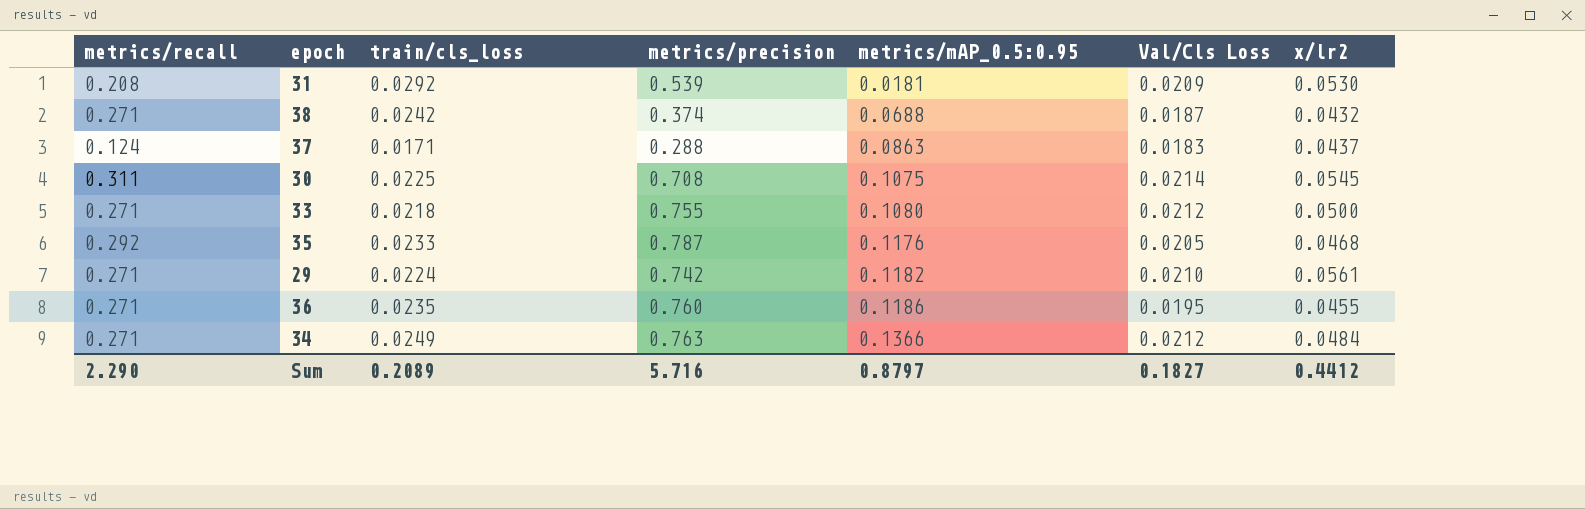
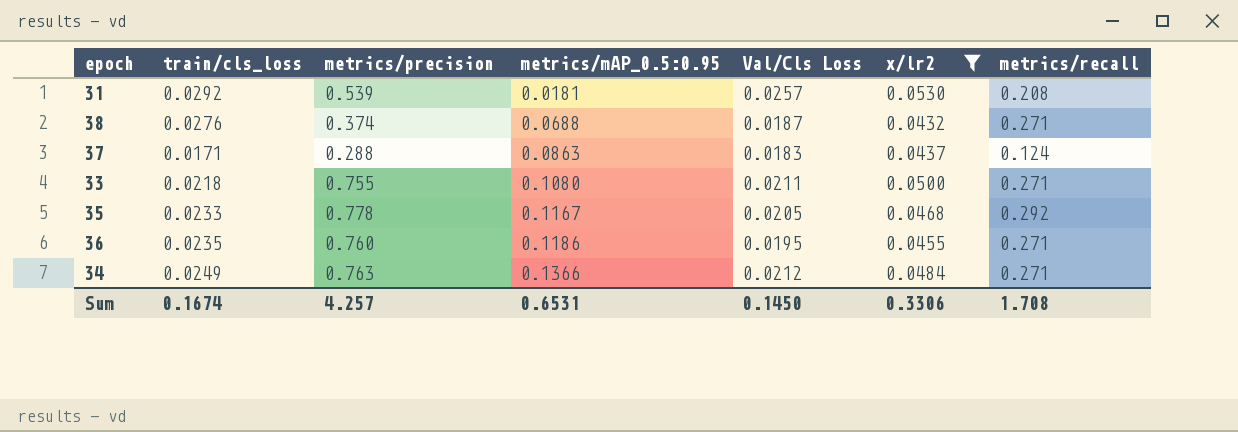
filter: none -> x/lr2 <= 0.0530
column metrics/recall | position: 1 -> 7
31 | Val/Cls Loss: 0.0209 -> 0.0257
38 | train/cls_loss: 0.0242 -> 0.0276
33 | Val/Cls Loss: 0.0212 -> 0.0211
35 | metrics/precision: 0.787 -> 0.778
35 | metrics/mAP_0.5:0.95: 0.1176 -> 0.1167
Sum | train/cls_loss: 0.2089 -> 0.1674
Sum | metrics/precision: 5.716 -> 4.257
Sum | metrics/mAP_0.5:0.95: 0.8797 -> 0.6531
Sum | Val/Cls Loss: 0.1827 -> 0.1450
Sum | x/lr2: 0.4412 -> 0.3306
Sum | metrics/recall: 2.290 -> 1.708

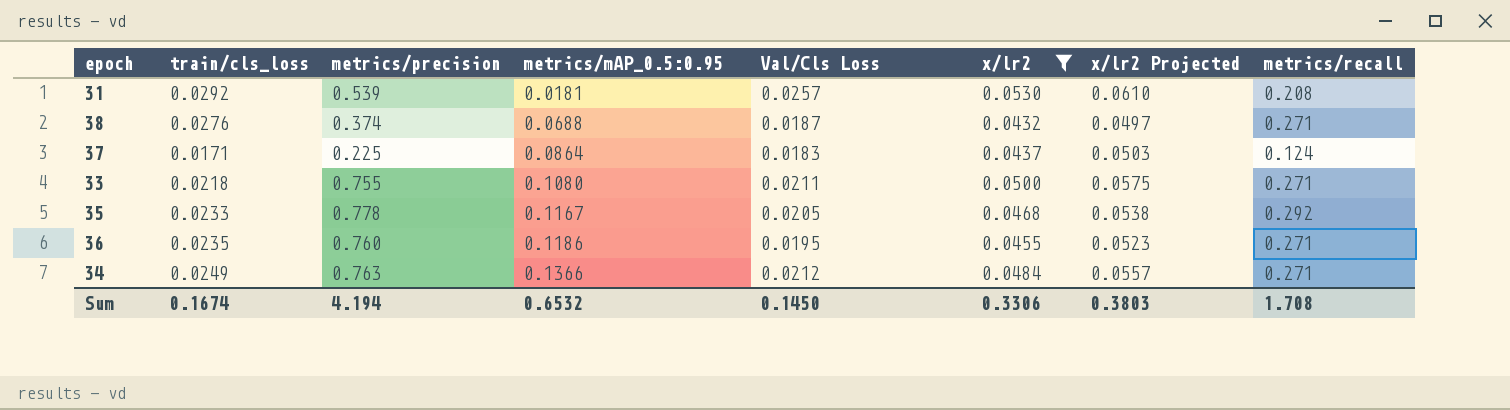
column x/lr2 Projected | formula: none -> [x/lr2] * 1.15
37 | metrics/precision: 0.288 -> 0.225
37 | metrics/mAP_0.5:0.95: 0.0863 -> 0.0864
Sum | metrics/precision: 4.257 -> 4.194
Sum | metrics/mAP_0.5:0.95: 0.6531 -> 0.6532

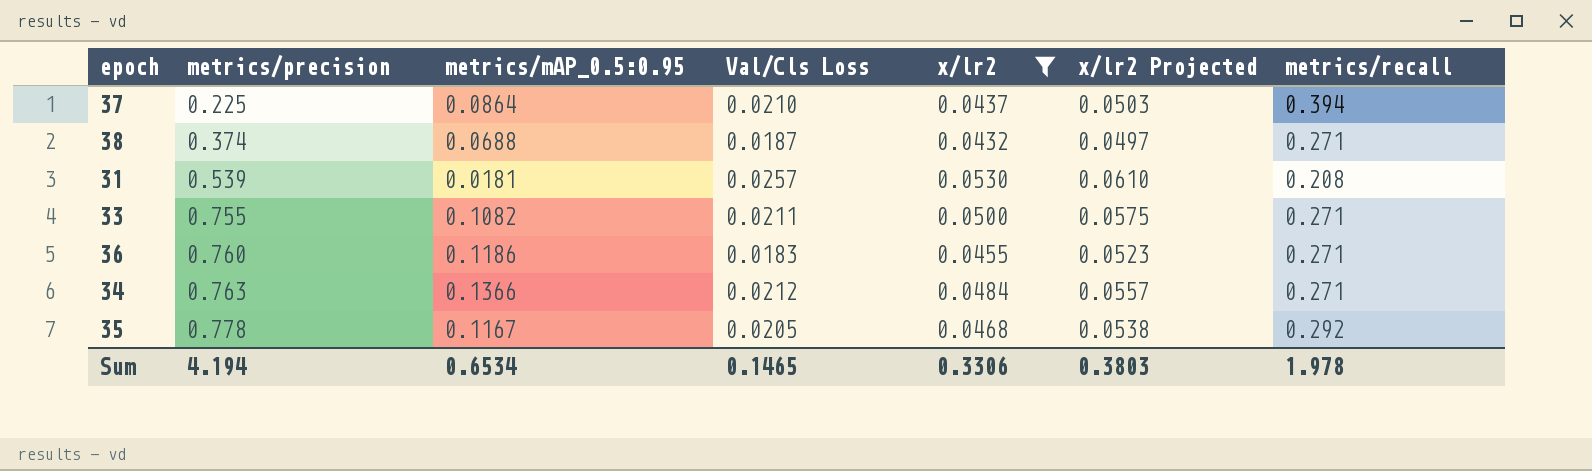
row order: metrics/mAP_0.5:0.95 ascending -> metrics/precision ascending
column train/cls_loss | position: 2 -> none
37 | Val/Cls Loss: 0.0183 -> 0.0210
37 | metrics/recall: 0.124 -> 0.394
33 | metrics/mAP_0.5:0.95: 0.1080 -> 0.1082
36 | Val/Cls Loss: 0.0195 -> 0.0183
Sum | metrics/mAP_0.5:0.95: 0.6532 -> 0.6534
Sum | Val/Cls Loss: 0.1450 -> 0.1465
Sum | metrics/recall: 1.708 -> 1.978

